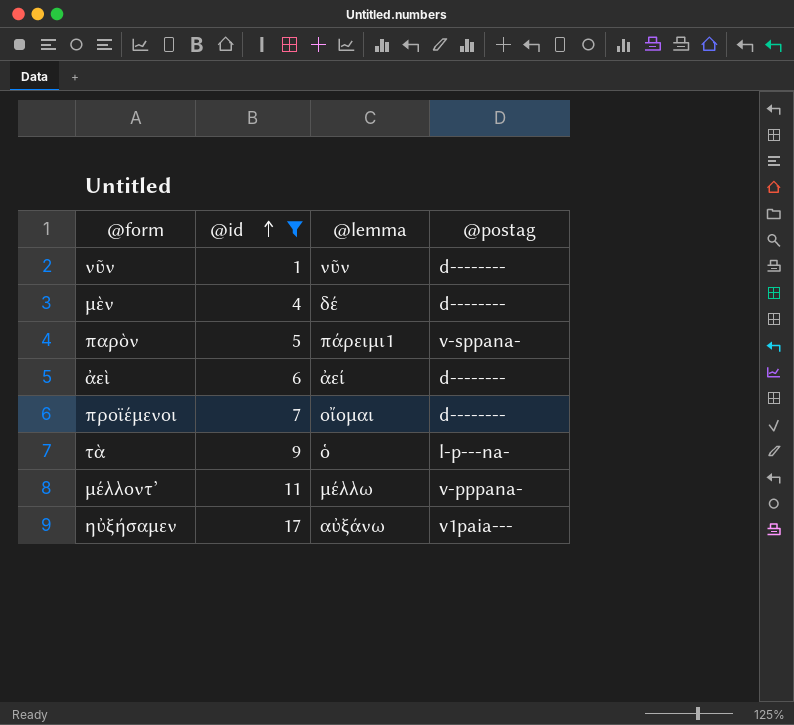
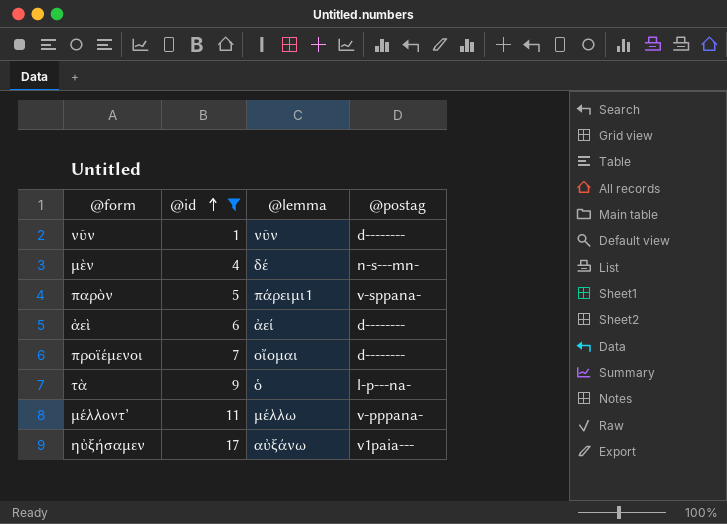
μὲν | @postag: d-------- -> n-s---mn-

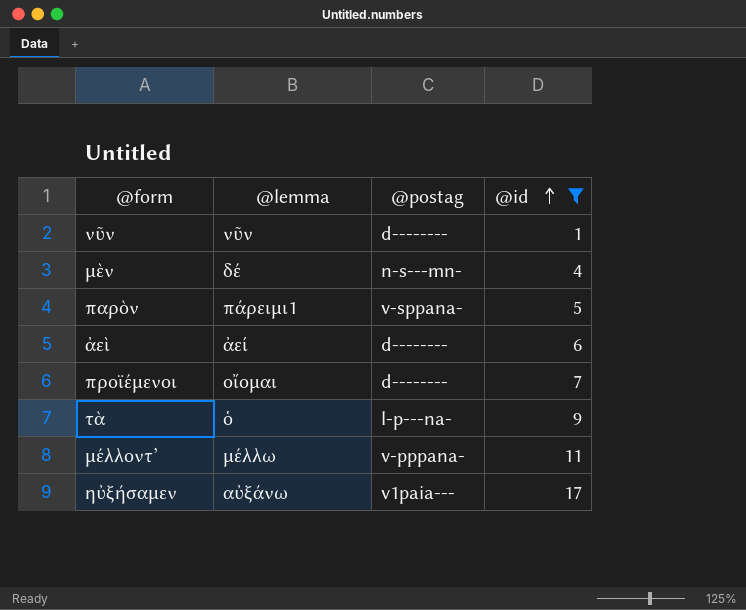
column @id | position: 2 -> 4

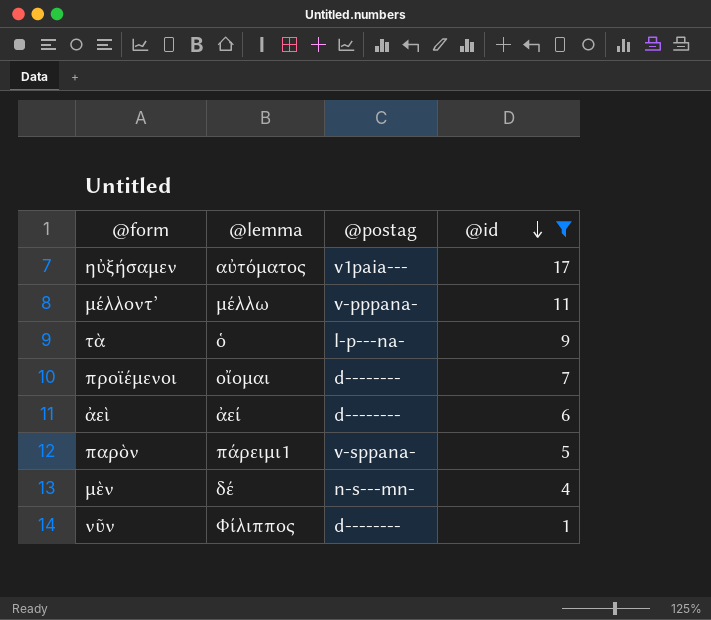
row order: @id ascending -> @id descending
ηὐξήσαμεν | @lemma: αὐξάνω -> αὐτόματος
νῦν | @lemma: νῦν -> Φίλιππος

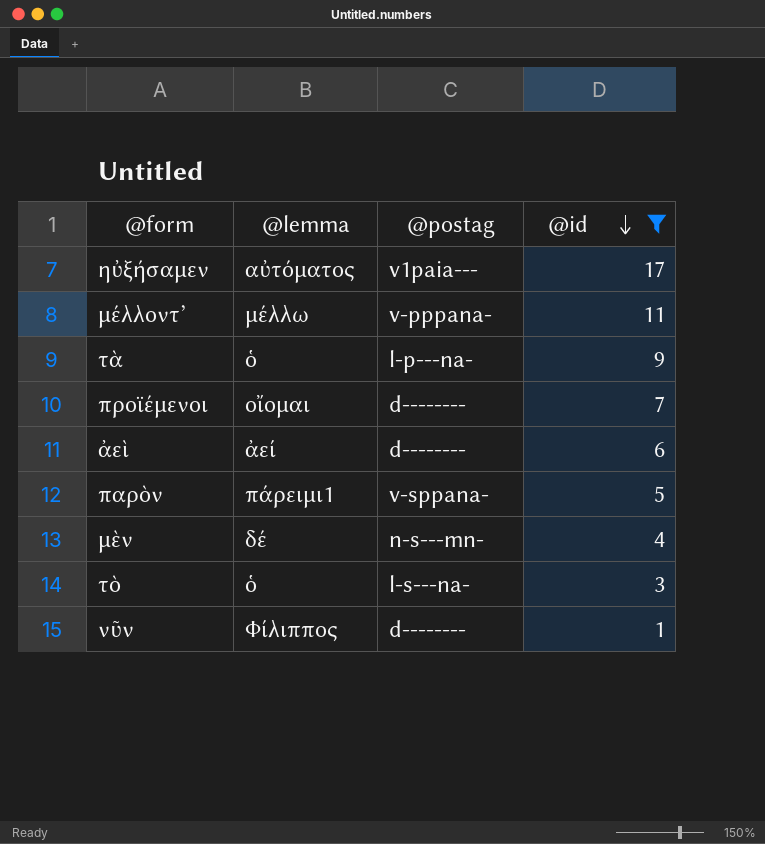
row τὸ: none -> ὁ | l-s---na- | 3

